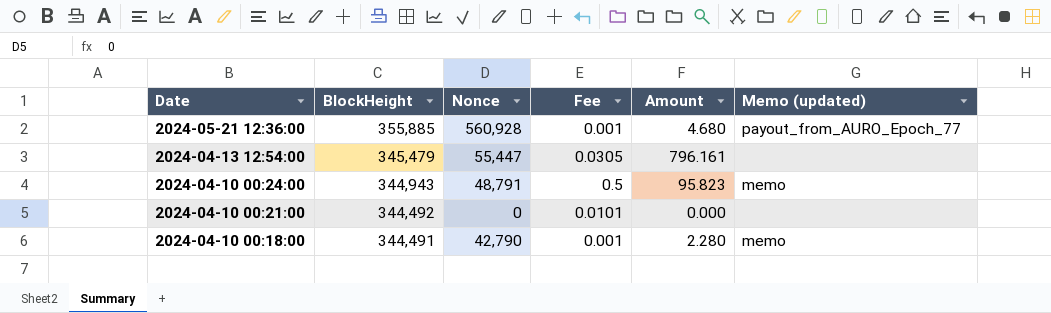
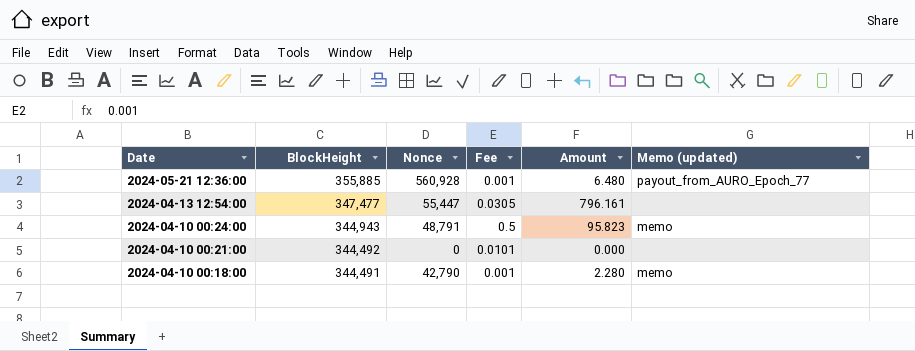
2024-05-21 12:36:00 | Amount: 4.680 -> 6.480
2024-04-13 12:54:00 | BlockHeight: 345,479 -> 347,477

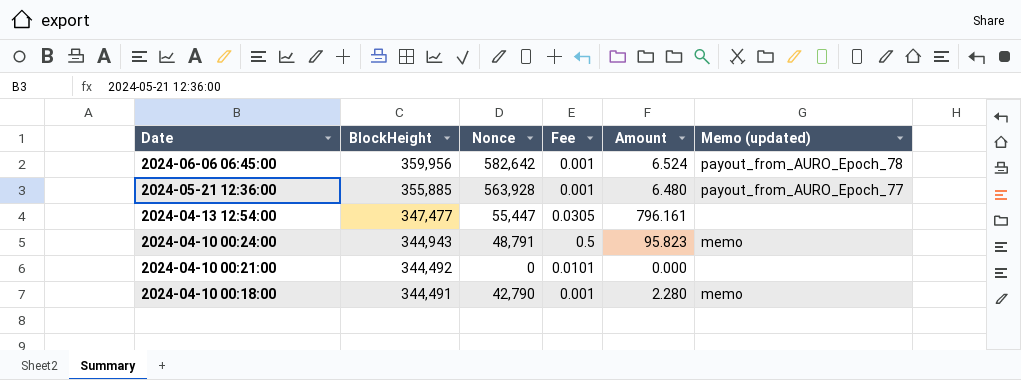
row 2024-06-06 06:45:00: none -> 359,956 | 582,642 | 0.001 | 6.524 | payout_from_AURO_Epoch_78
2024-05-21 12:36:00 | Nonce: 560,928 -> 563,928

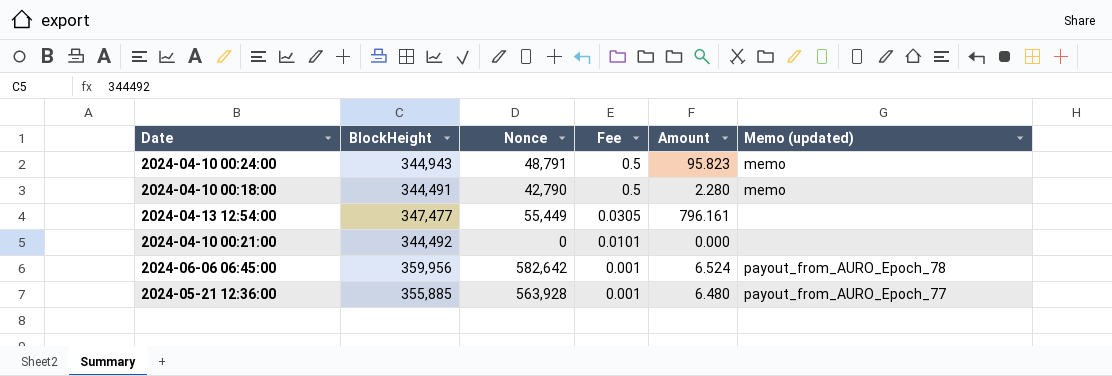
row order: Date descending -> Fee descending
2024-04-10 00:18:00 | Fee: 0.001 -> 0.5
2024-04-13 12:54:00 | Nonce: 55,447 -> 55,449

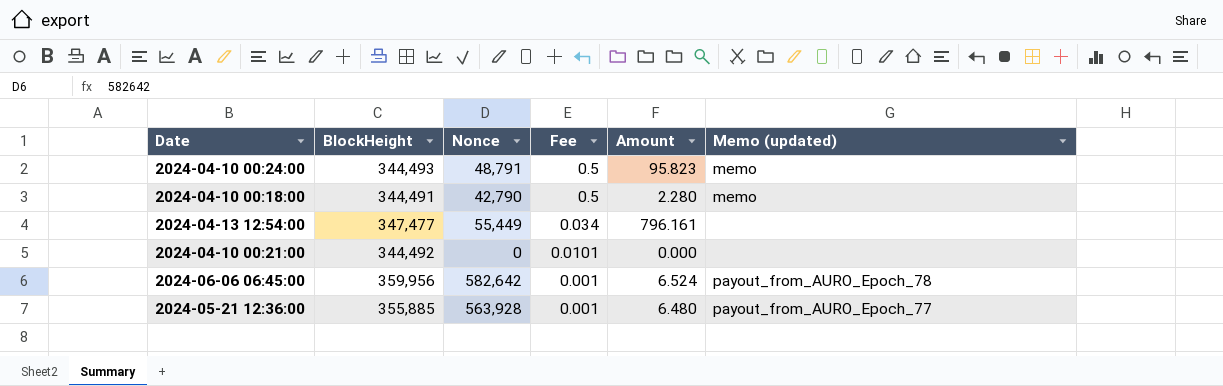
2024-04-10 00:24:00 | BlockHeight: 344,943 -> 344,493
2024-04-13 12:54:00 | Fee: 0.0305 -> 0.034

